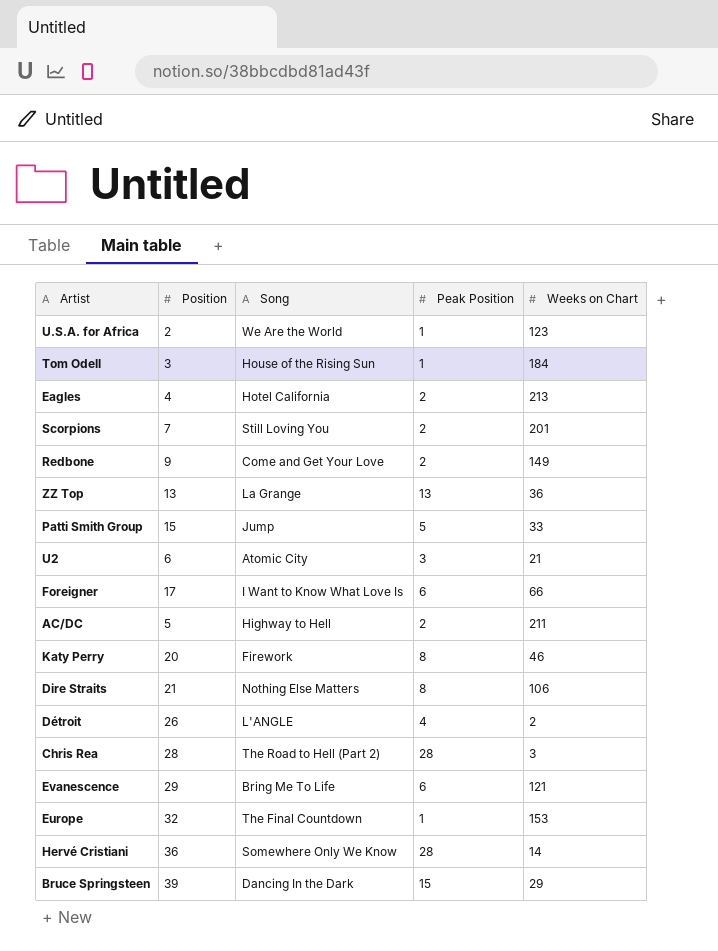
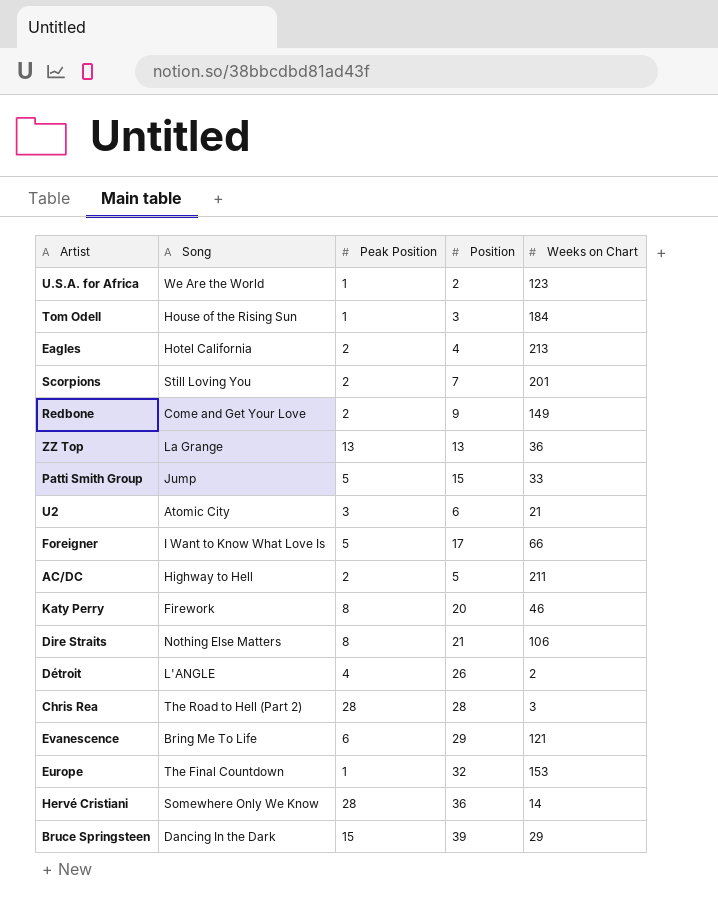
column Position | position: 2 -> 4
Foreigner | Peak Position: 6 -> 5

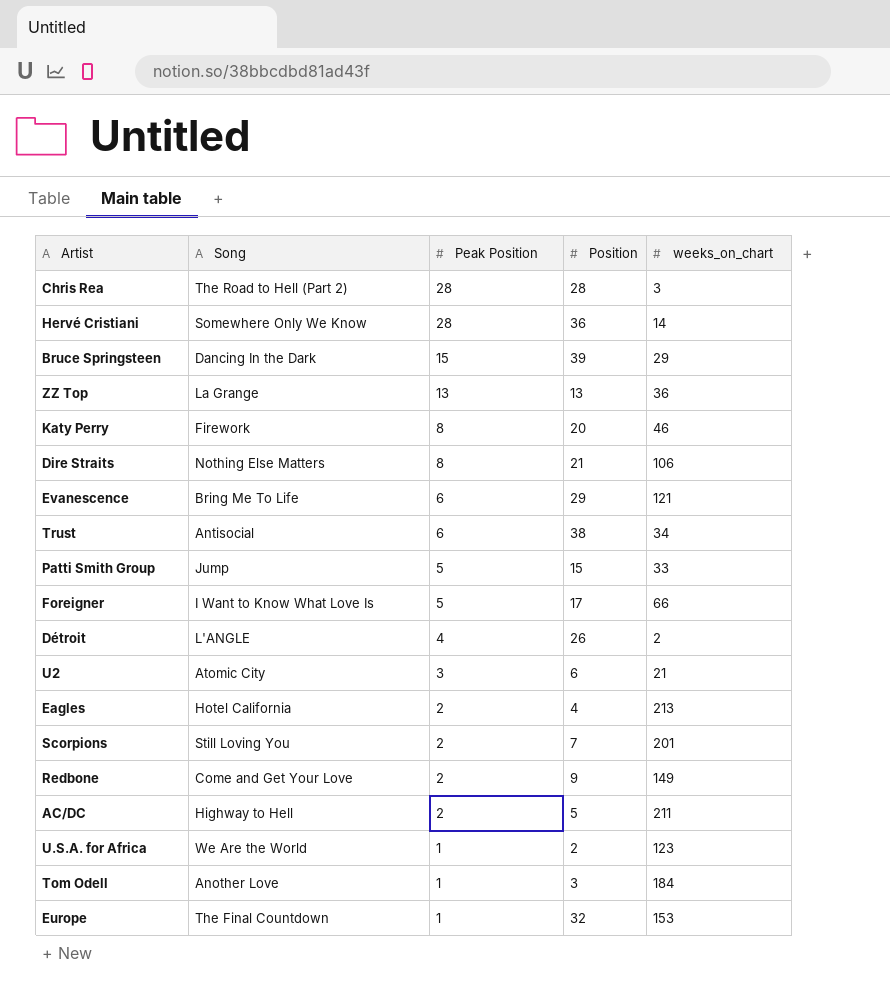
row order: none -> Peak Position descending
column name: Weeks on Chart -> weeks_on_chart
row Trust: none -> Antisocial | 6 | 38 | 34
Tom Odell | Song: House of the Rising Sun -> Another Love

